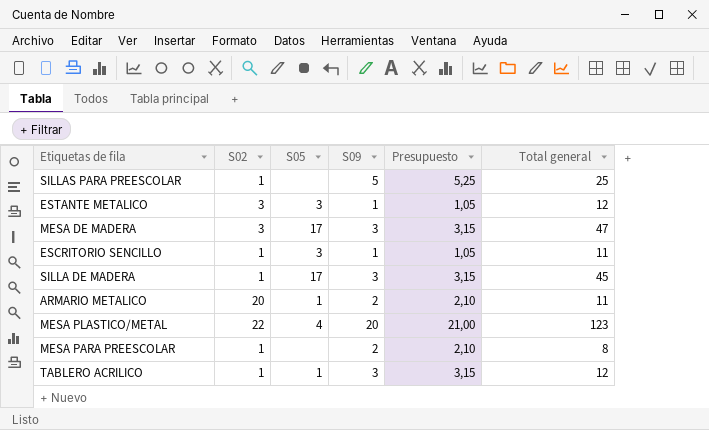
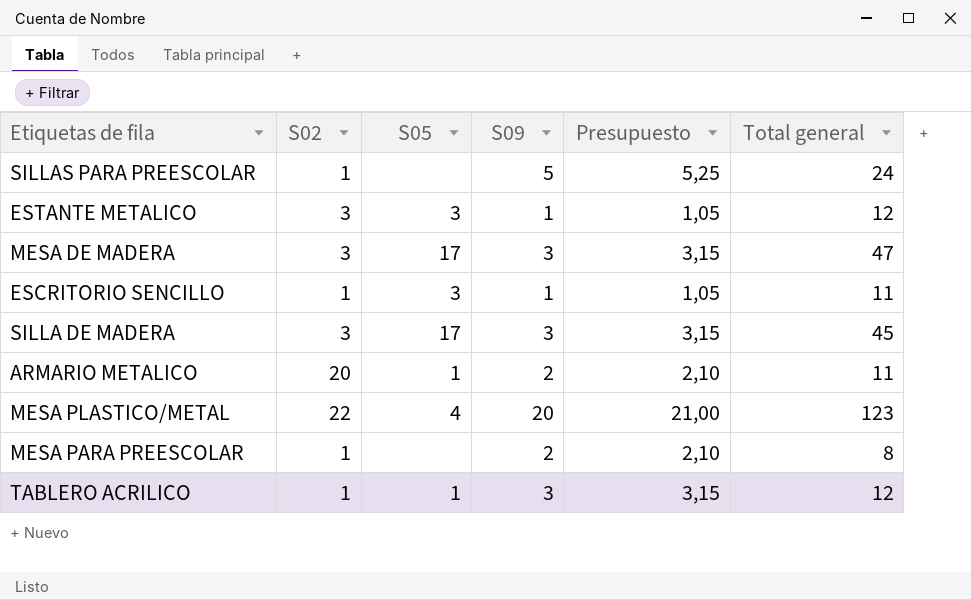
SILLAS PARA PREESCOLAR | Total general: 25 -> 24
SILLA DE MADERA | S02: 1 -> 3

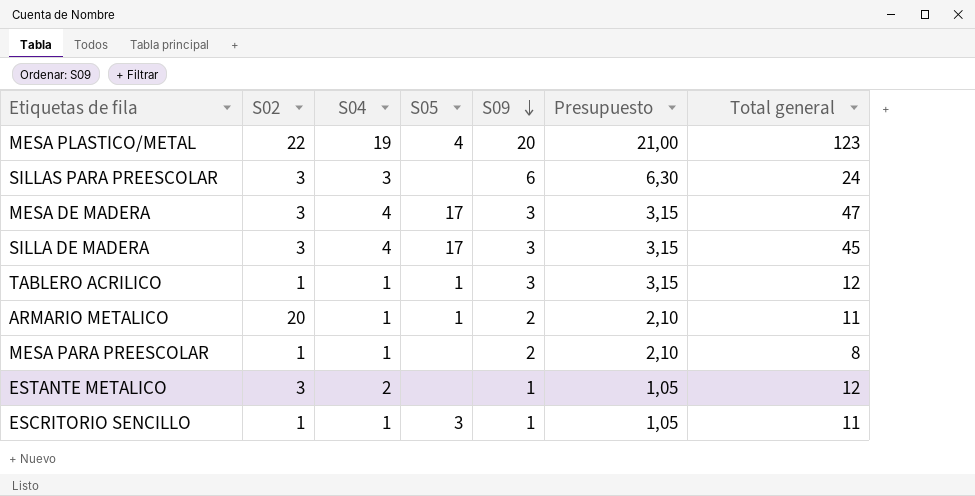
row order: none -> S09 descending
column S04 | position: none -> 3
SILLAS PARA PREESCOLAR | S02: 1 -> 3
SILLAS PARA PREESCOLAR | S09: 5 -> 6
SILLAS PARA PREESCOLAR | Presupuesto: 5,25 -> 6,30
ESTANTE METALICO | S05: 3 -> none

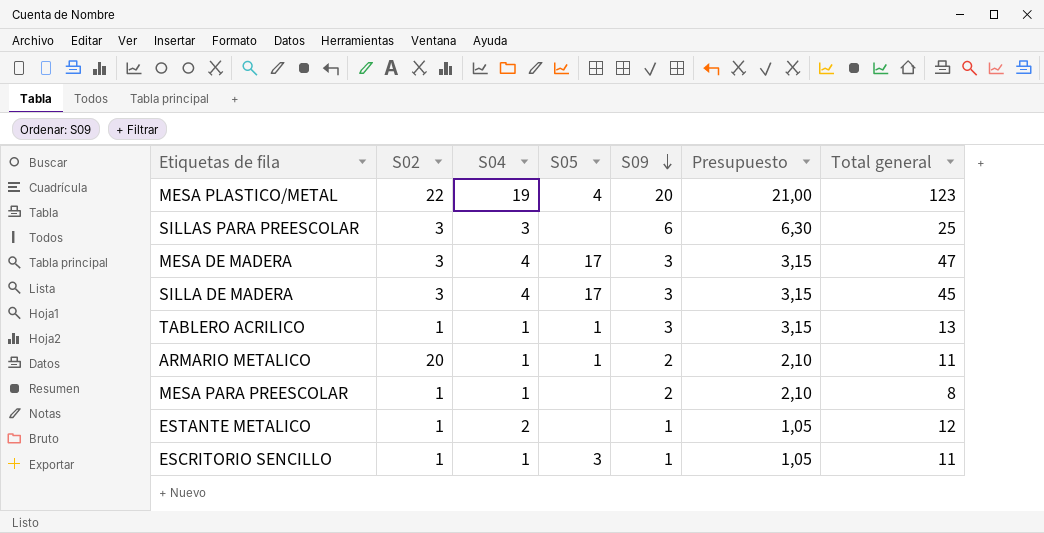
SILLAS PARA PREESCOLAR | Total general: 24 -> 25
TABLERO ACRILICO | Total general: 12 -> 13
ESTANTE METALICO | S02: 3 -> 1

